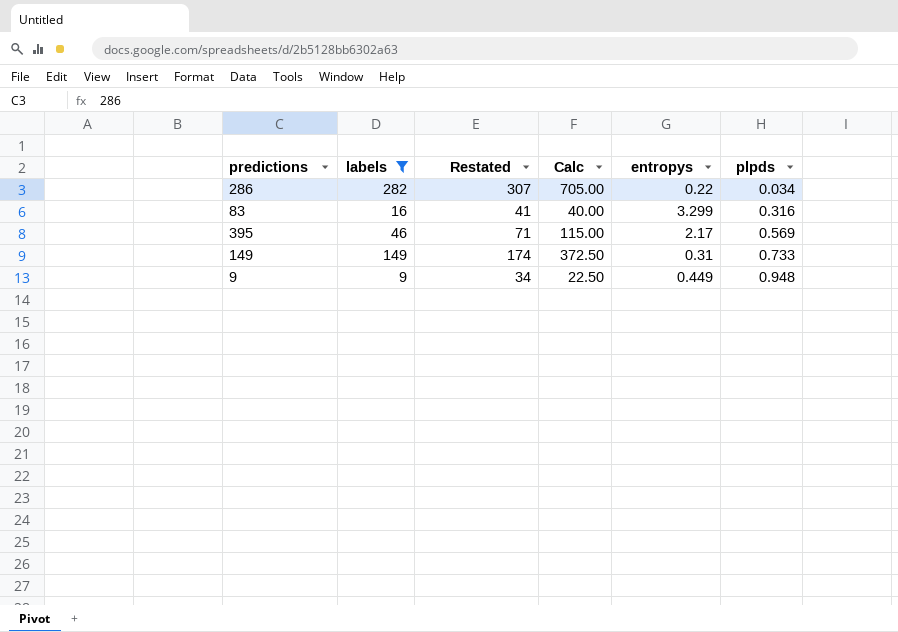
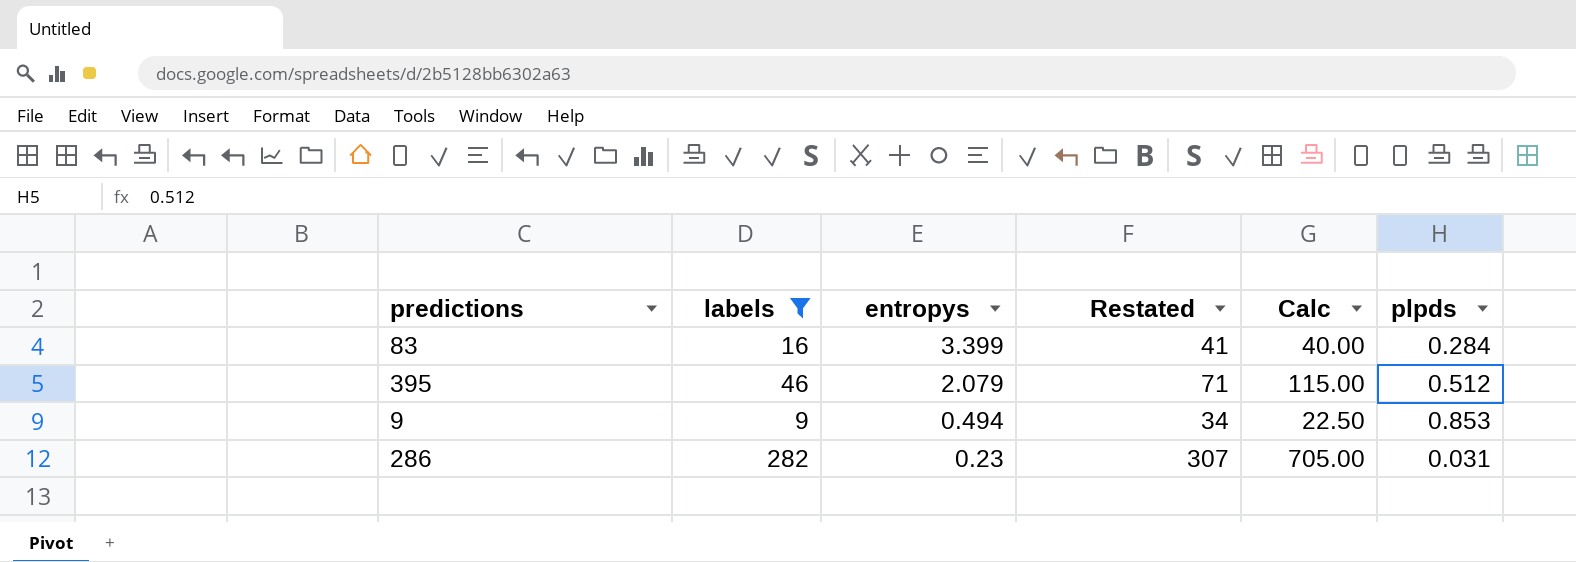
row order: plpds ascending -> entropys descending
column entropys | position: 5 -> 3
row 149: 149 | 174 | 372.50 | 0.31 | 0.733 -> none
83 | entropys: 3.299 -> 3.399
83 | plpds: 0.316 -> 0.284
395 | entropys: 2.17 -> 2.079
395 | plpds: 0.569 -> 0.512
9 | entropys: 0.449 -> 0.494
9 | plpds: 0.948 -> 0.853
286 | entropys: 0.22 -> 0.23
286 | plpds: 0.034 -> 0.031

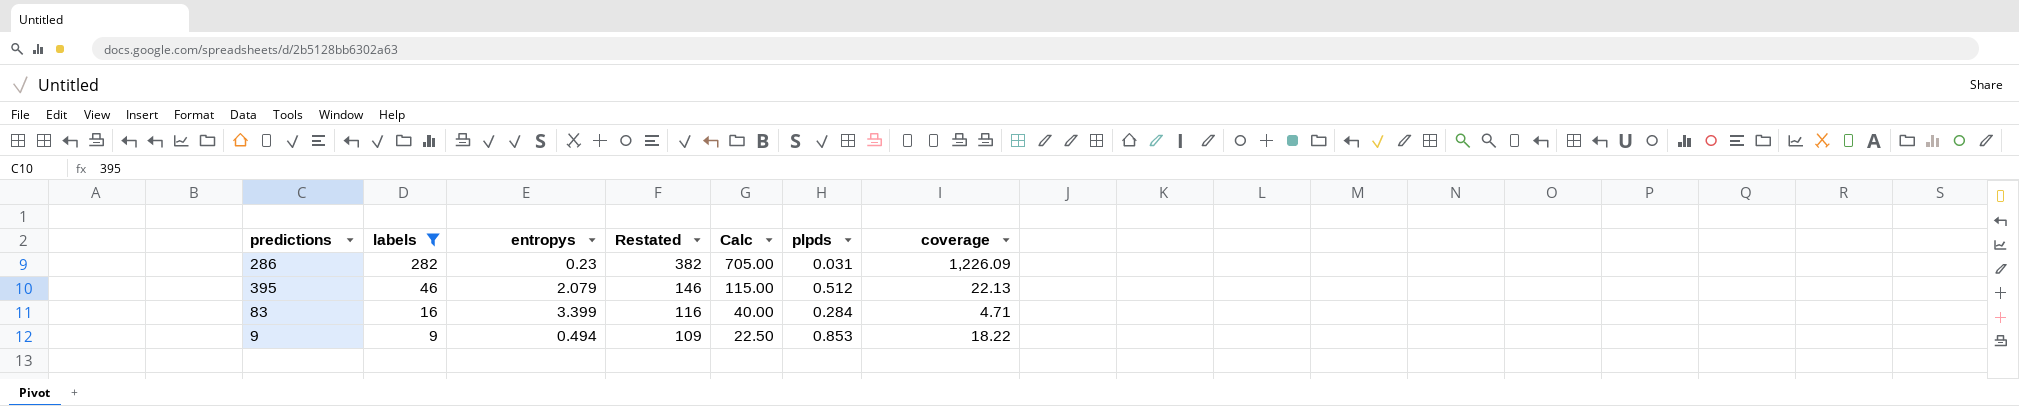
row order: entropys descending -> labels descending
column Restated | formula: [labels] + 25 -> [labels] + 100
column coverage | formula: none -> [labels] / [entropys]

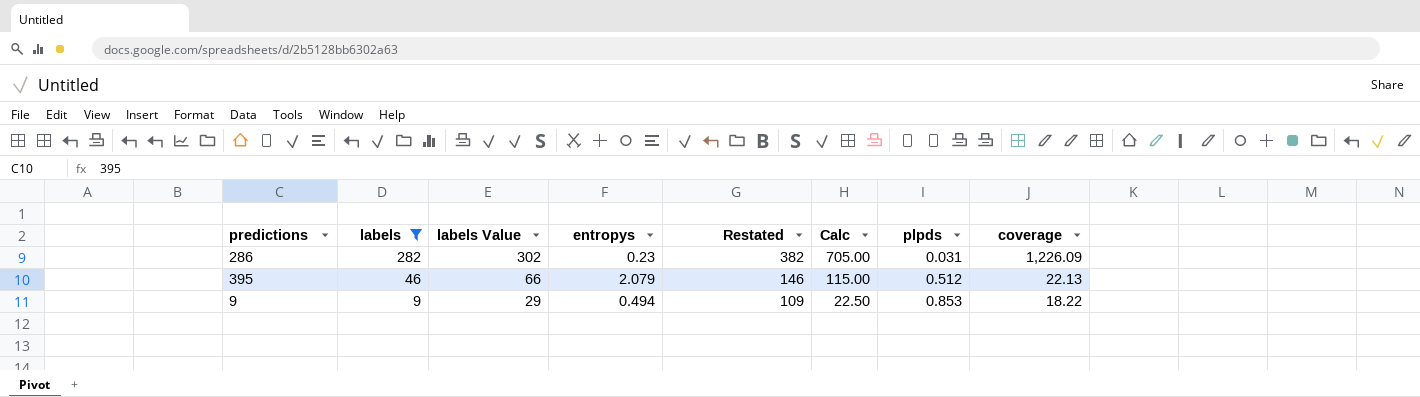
column labels Value | formula: none -> [labels] + 20
row 83: 16 | 3.399 | 116 | 40.00 | 0.284 | 4.71 -> none

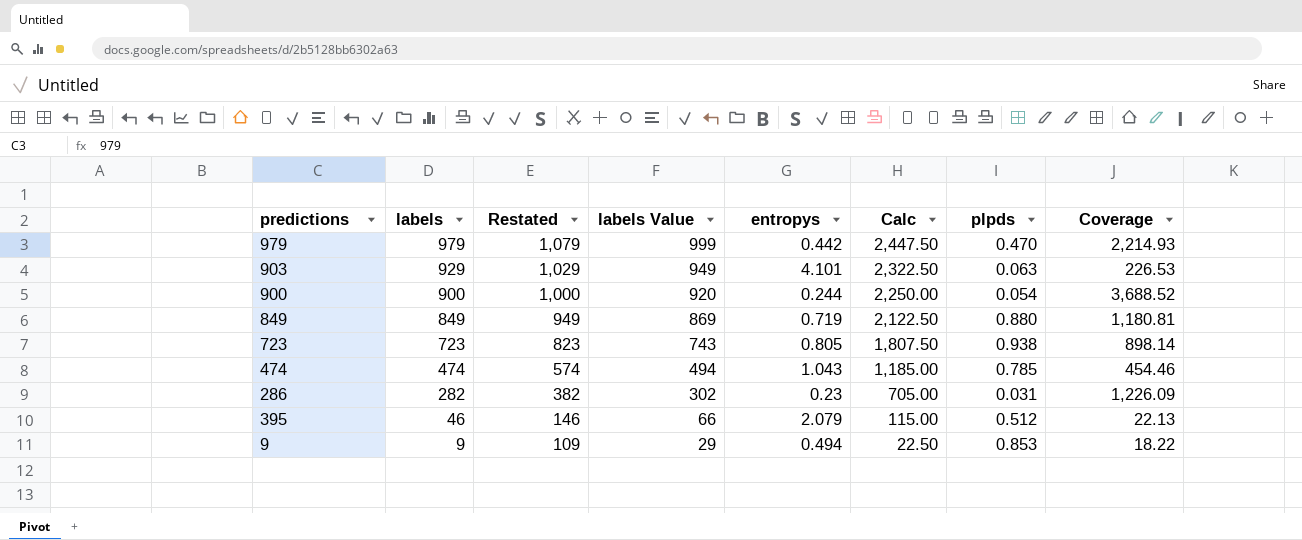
filter: labels <= 282 -> none
column Restated | position: 5 -> 3
column name: coverage -> Coverage

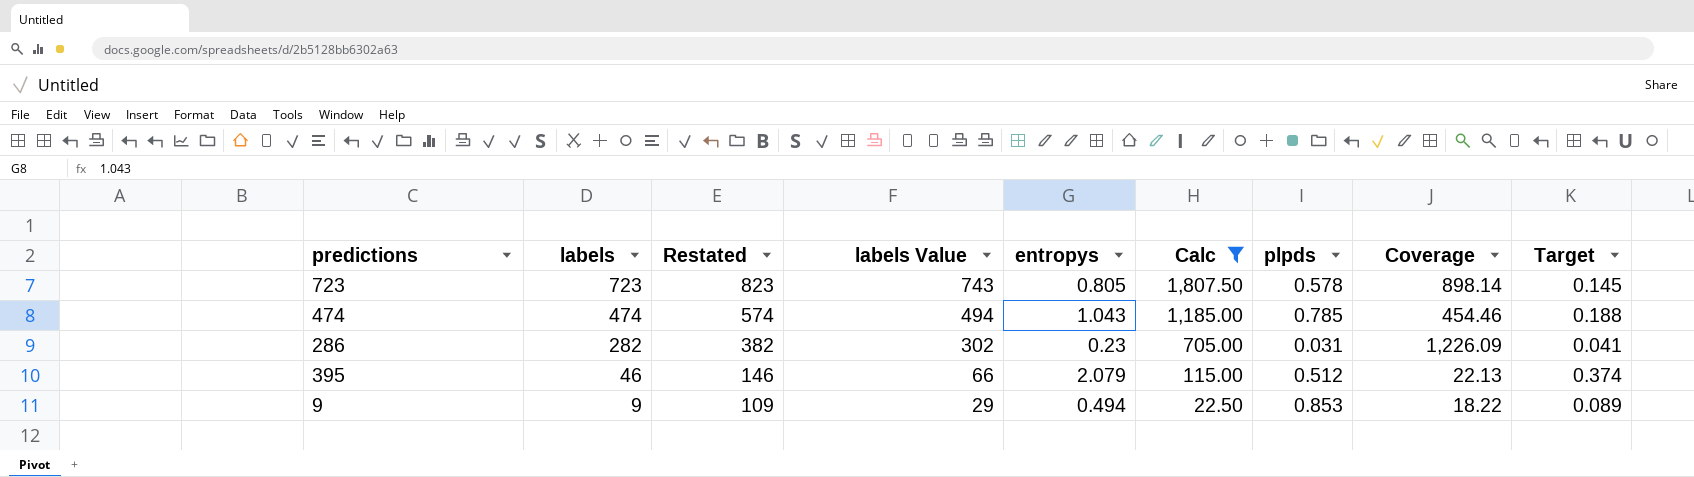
filter: none -> Calc <= 1,807.50
column Target | formula: none -> [entropys] * 0.18
723 | plpds: 0.938 -> 0.578

